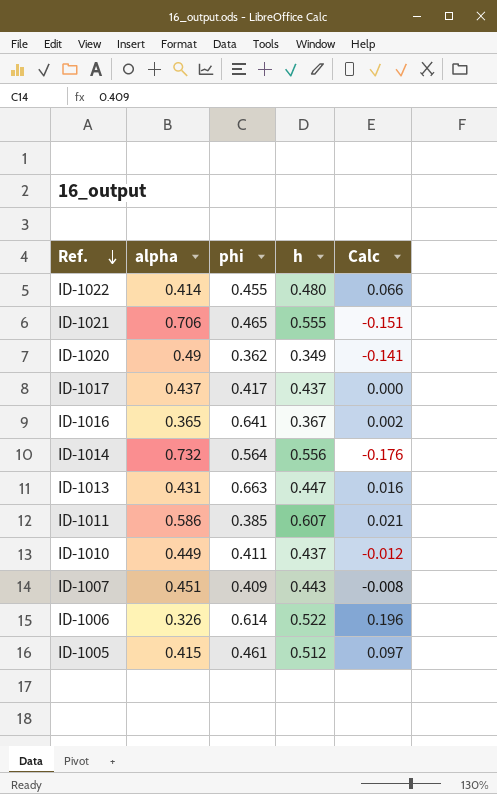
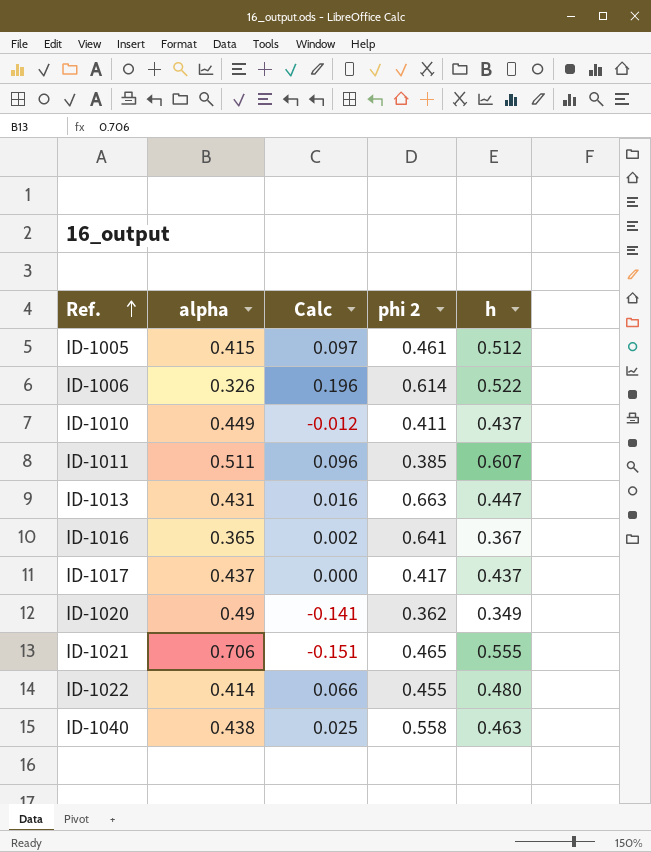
row order: Ref. descending -> Ref. ascending
column Calc | position: 5 -> 3
column name: phi -> phi 2
row ID-1014: 0.732 | 0.564 | 0.556 | -0.176 -> none
row ID-1007: 0.451 | 0.409 | 0.443 | -0.008 -> none
ID-1011 | alpha: 0.586 -> 0.511
ID-1011 | Calc: 0.021 -> 0.096
row ID-1040: none -> 0.438 | 0.025 | 0.558 | 0.463

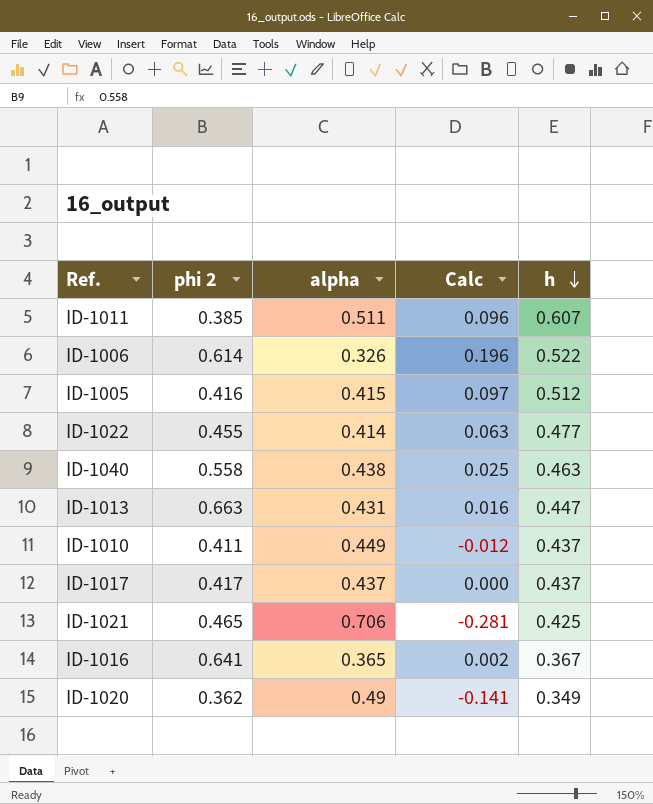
row order: Ref. ascending -> h descending
column phi 2 | position: 4 -> 2
ID-1005 | phi 2: 0.461 -> 0.416
ID-1022 | Calc: 0.066 -> 0.063
ID-1022 | h: 0.480 -> 0.477
ID-1021 | Calc: -0.151 -> -0.281
ID-1021 | h: 0.555 -> 0.425

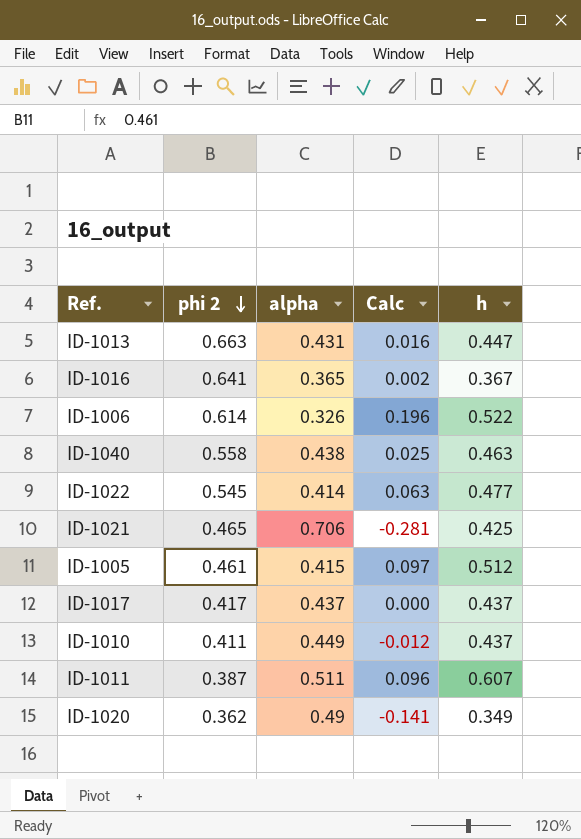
row order: h descending -> phi 2 descending
ID-1022 | phi 2: 0.455 -> 0.545
ID-1005 | phi 2: 0.416 -> 0.461
ID-1011 | phi 2: 0.385 -> 0.387

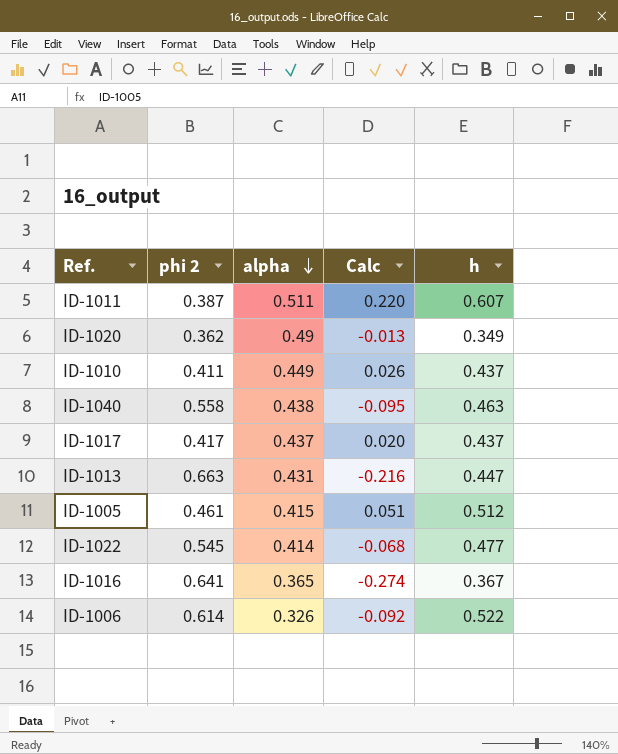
row order: phi 2 descending -> alpha descending
column Calc | formula: [h] - [alpha] -> [h] - [phi 2]
row ID-1021: 0.465 | 0.706 | -0.281 | 0.425 -> none

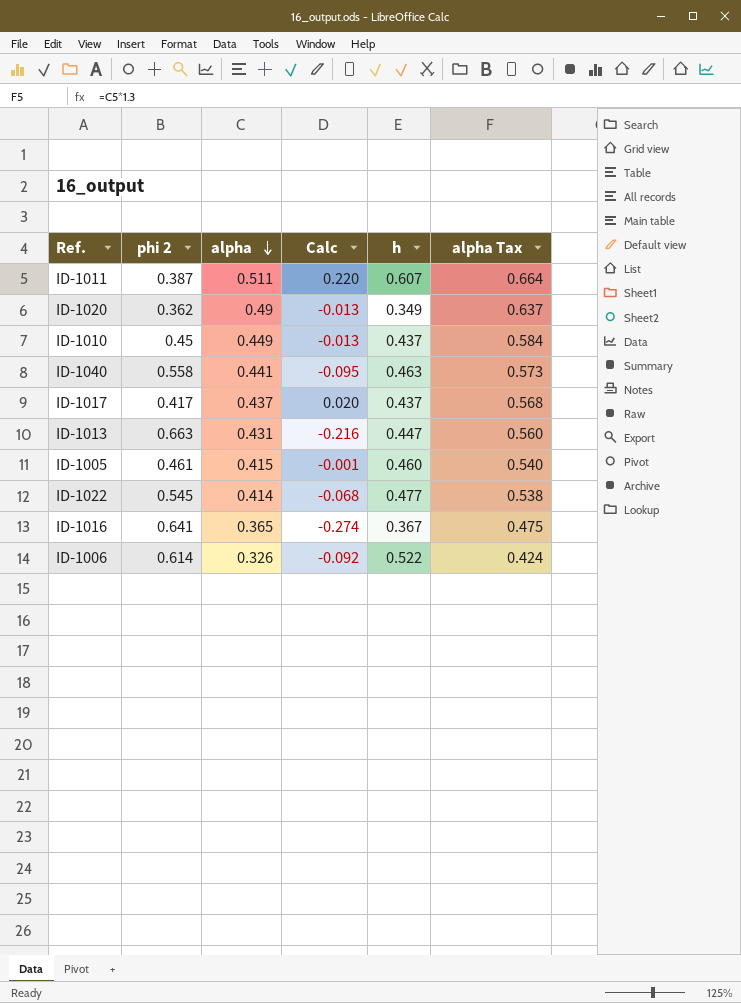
column alpha Tax | formula: none -> [alpha] * 1.3
ID-1010 | phi 2: 0.411 -> 0.45
ID-1010 | Calc: 0.026 -> -0.013
ID-1040 | alpha: 0.438 -> 0.441
ID-1005 | Calc: 0.051 -> -0.001
ID-1005 | h: 0.512 -> 0.460

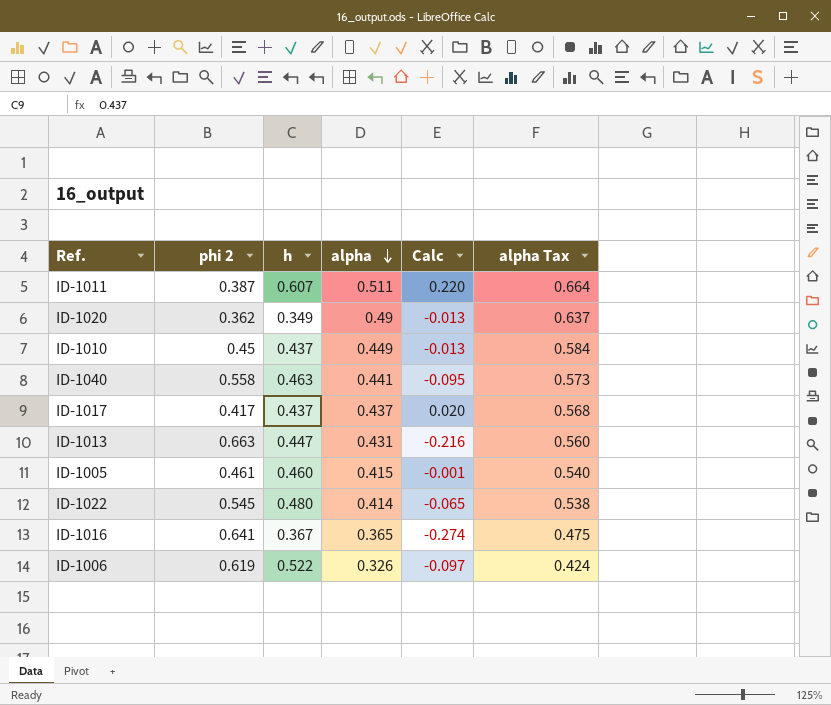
column h | position: 5 -> 3
ID-1022 | h: 0.477 -> 0.480
ID-1022 | Calc: -0.068 -> -0.065
ID-1006 | phi 2: 0.614 -> 0.619
ID-1006 | Calc: -0.092 -> -0.097

